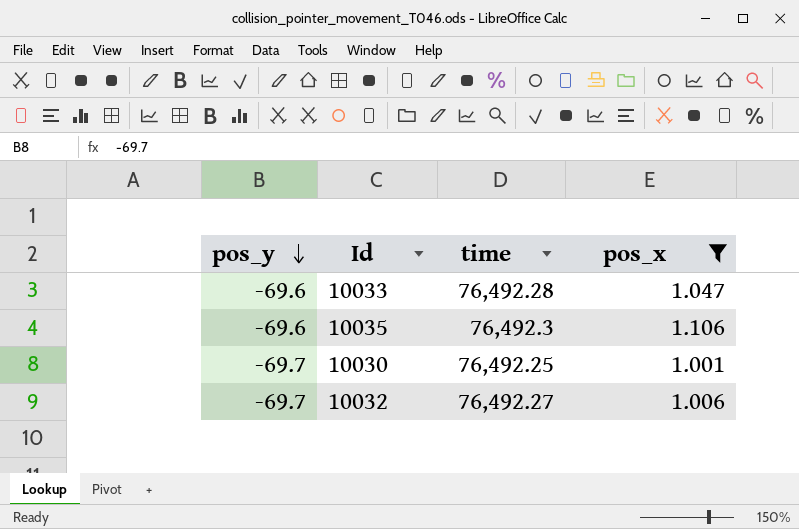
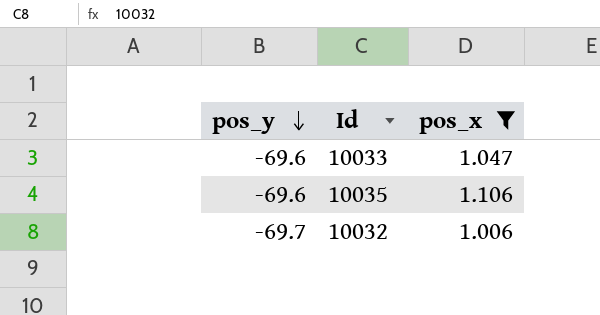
column time | position: 3 -> none
row 10030: -69.7 | 76,492.25 | 1.001 -> none

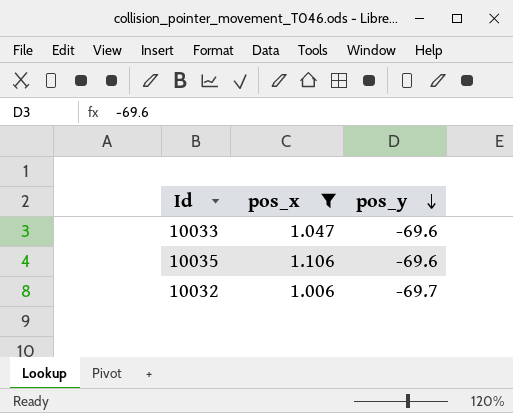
column pos_y | position: 1 -> 3

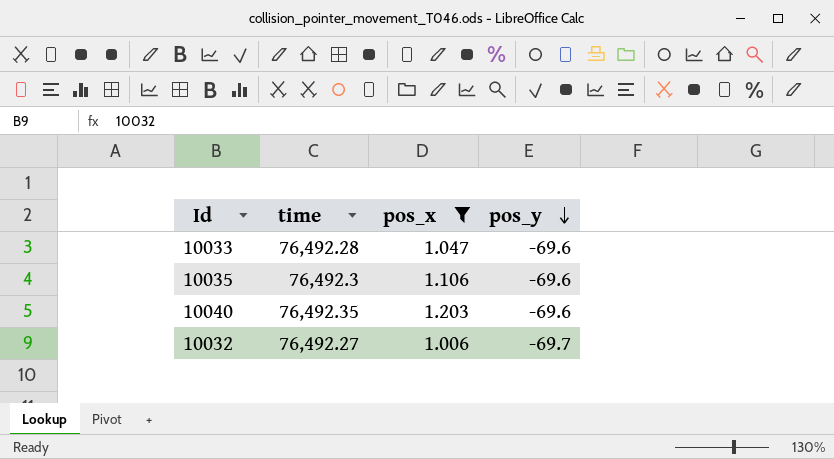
column time | position: none -> 2
row 10040: none -> 76,492.35 | 1.203 | -69.6

